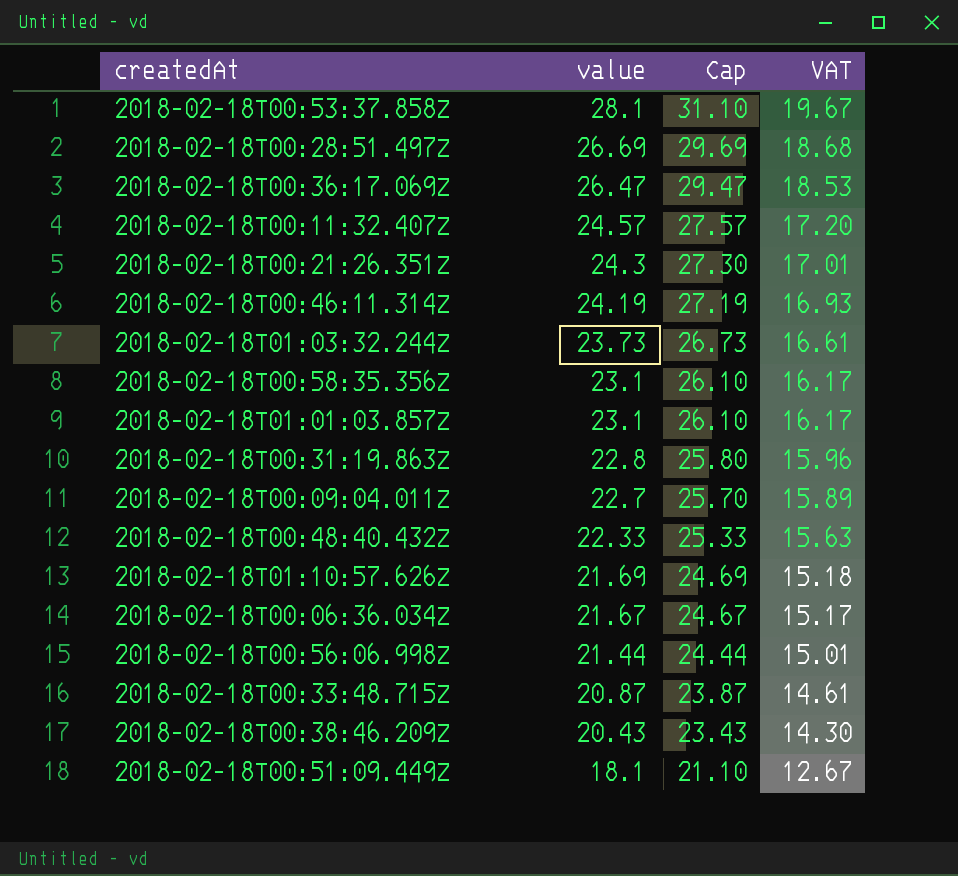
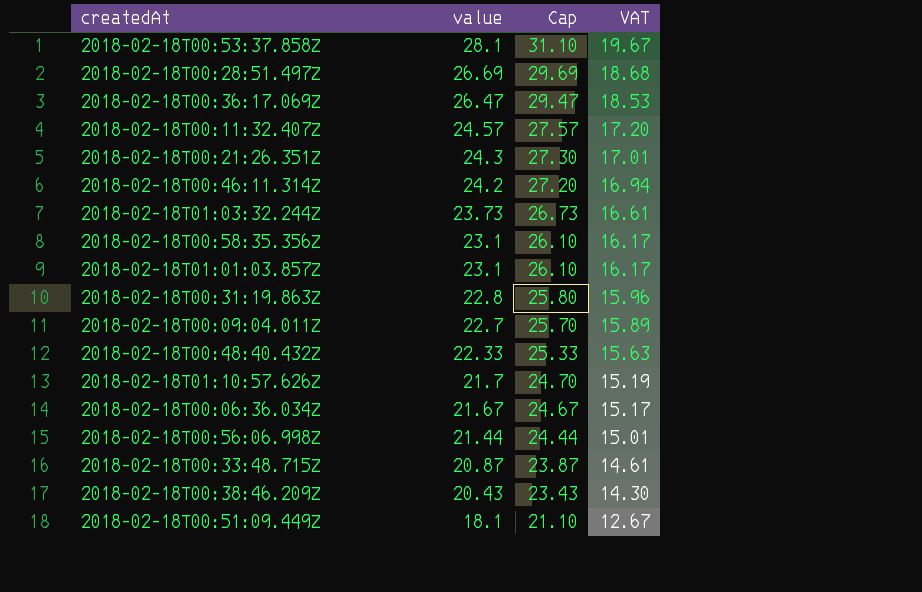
2018-02-18T00:46:11.314Z | value: 24.19 -> 24.2
2018-02-18T00:46:11.314Z | Cap: 27.19 -> 27.20
2018-02-18T00:46:11.314Z | VAT: 16.93 -> 16.94
2018-02-18T01:10:57.626Z | value: 21.69 -> 21.7
2018-02-18T01:10:57.626Z | Cap: 24.69 -> 24.70
2018-02-18T01:10:57.626Z | VAT: 15.18 -> 15.19

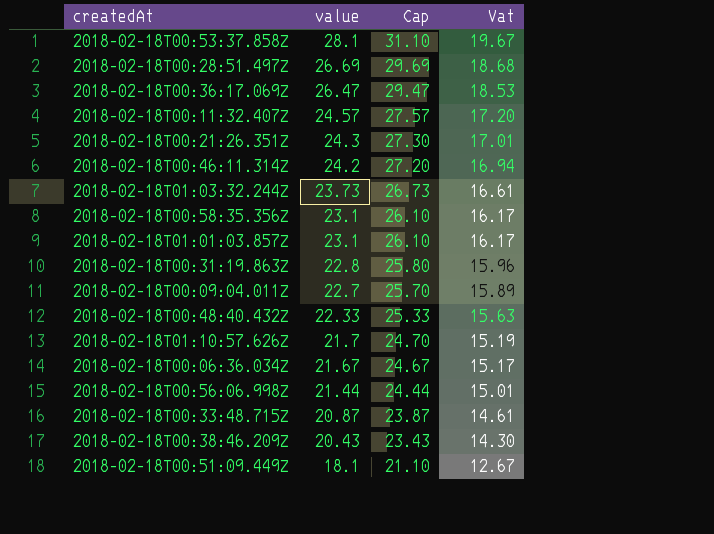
column name: VAT -> Vat

